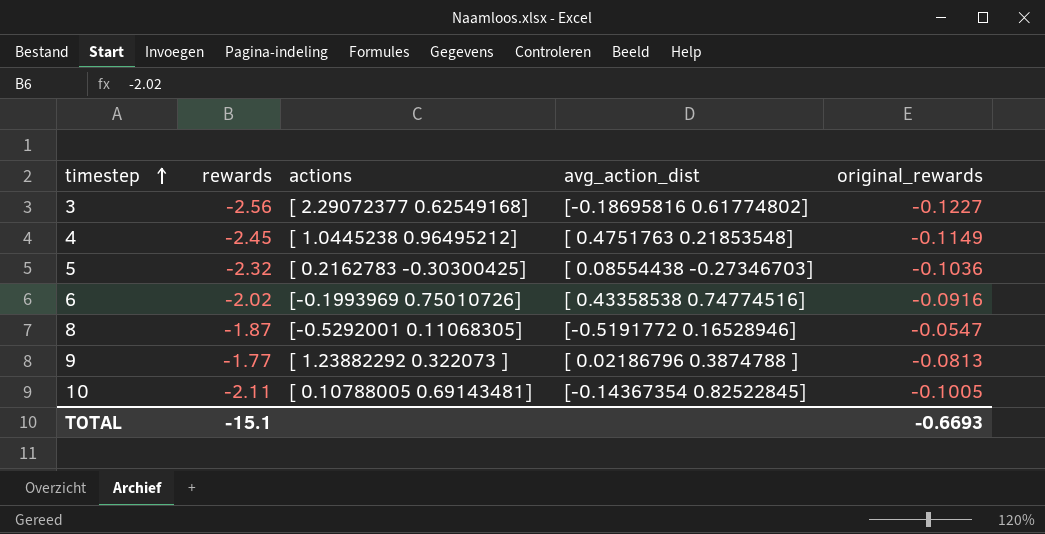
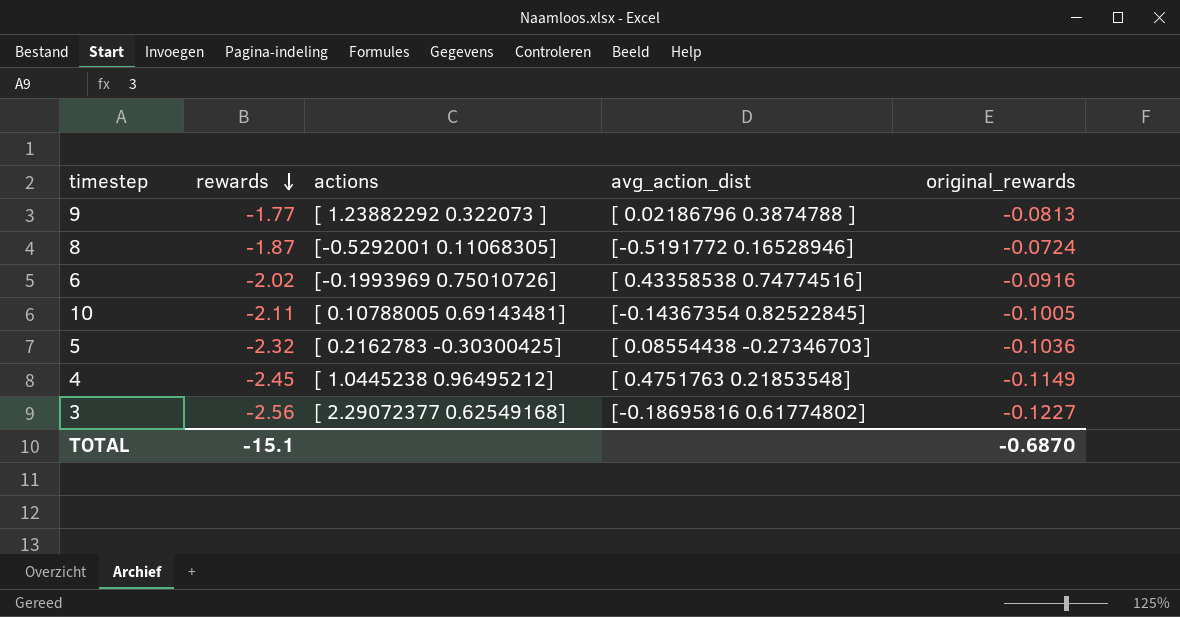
row order: timestep ascending -> rewards descending
8 | original_rewards: -0.0547 -> -0.0724
TOTAL | original_rewards: -0.6693 -> -0.6870

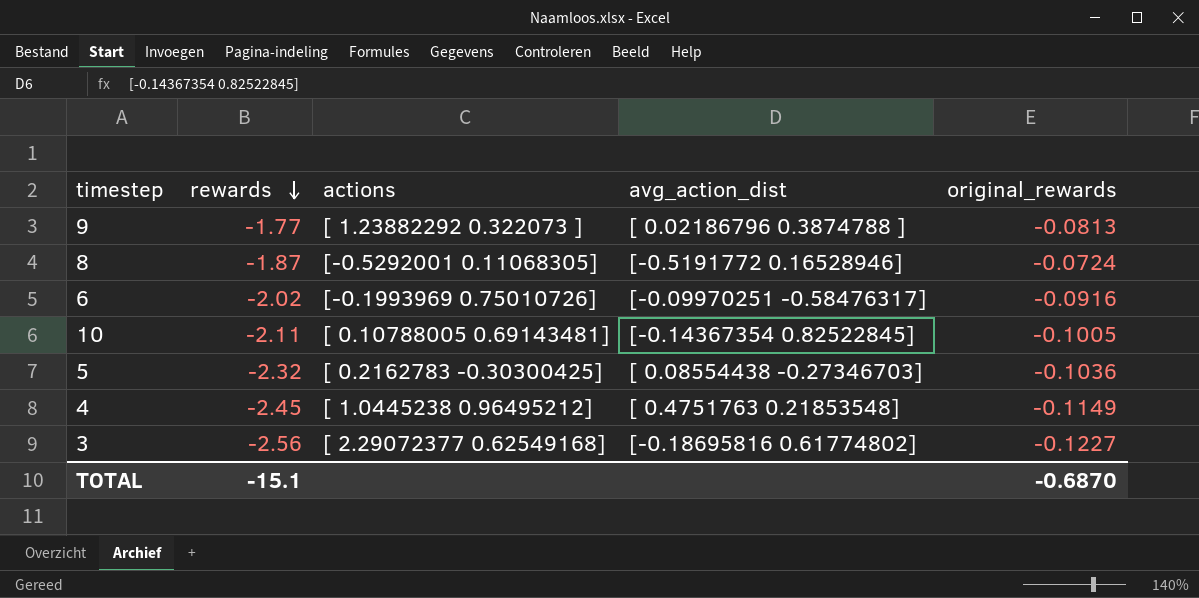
6 | avg_action_dist: [ 0.43358538 0.74774516] -> [-0.09970251 -0.58476317]

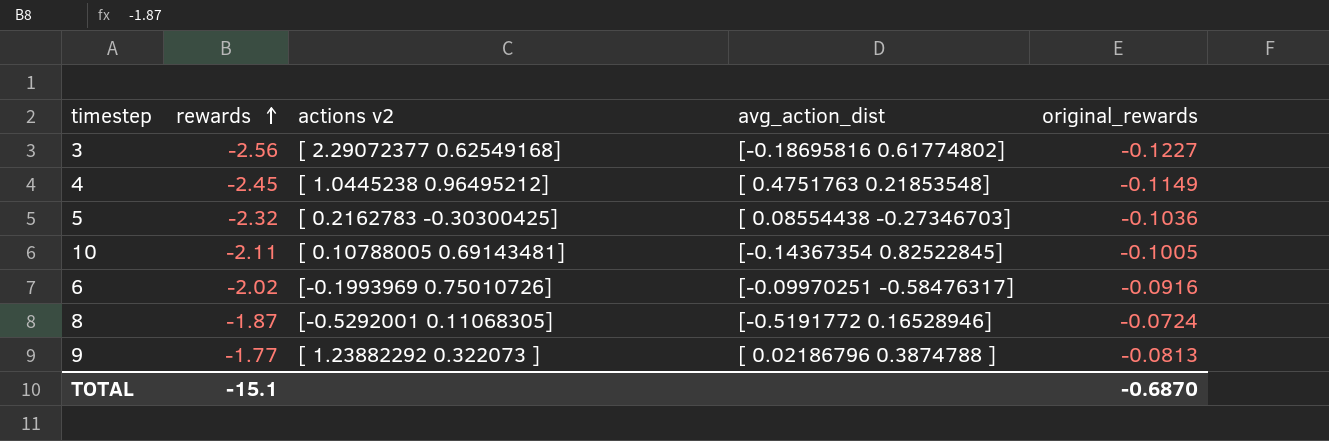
row order: rewards descending -> rewards ascending
column name: actions -> actions v2

